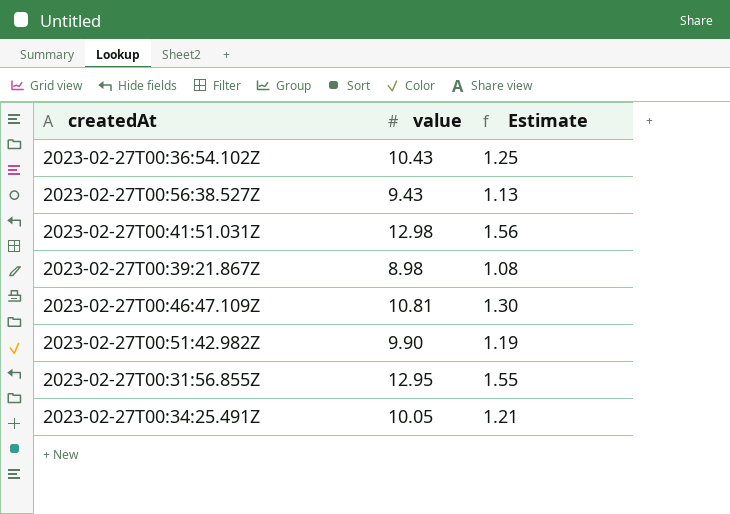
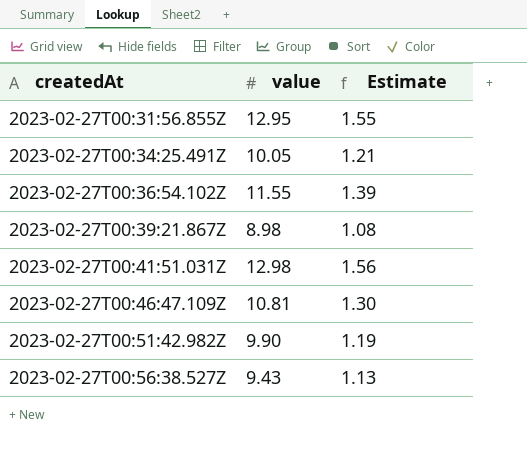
row order: none -> createdAt ascending
2023-02-27T00:36:54.102Z | value: 10.43 -> 11.55
2023-02-27T00:36:54.102Z | Estimate: 1.25 -> 1.39

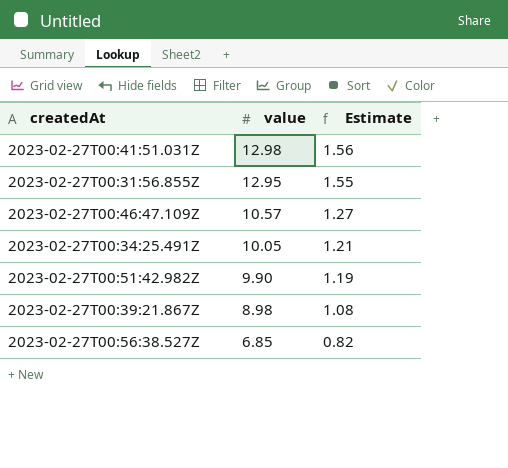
row order: createdAt ascending -> value descending
row 2023-02-27T00:36:54.102Z: 11.55 | 1.39 -> none
2023-02-27T00:46:47.109Z | value: 10.81 -> 10.57
2023-02-27T00:46:47.109Z | Estimate: 1.30 -> 1.27
2023-02-27T00:56:38.527Z | value: 9.43 -> 6.85
2023-02-27T00:56:38.527Z | Estimate: 1.13 -> 0.82

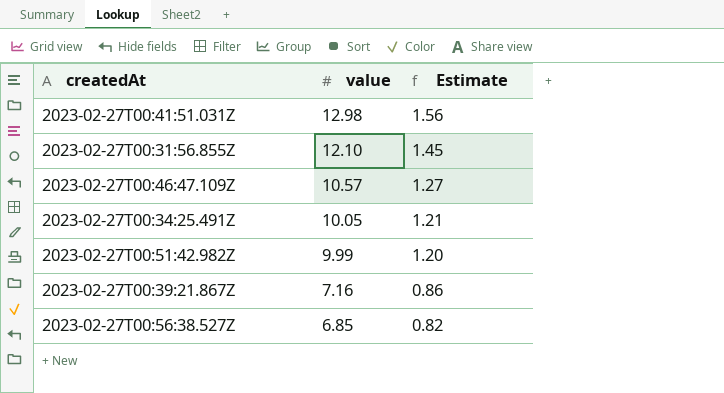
2023-02-27T00:31:56.855Z | value: 12.95 -> 12.10
2023-02-27T00:31:56.855Z | Estimate: 1.55 -> 1.45
2023-02-27T00:51:42.982Z | value: 9.90 -> 9.99
2023-02-27T00:51:42.982Z | Estimate: 1.19 -> 1.20
2023-02-27T00:39:21.867Z | value: 8.98 -> 7.16
2023-02-27T00:39:21.867Z | Estimate: 1.08 -> 0.86

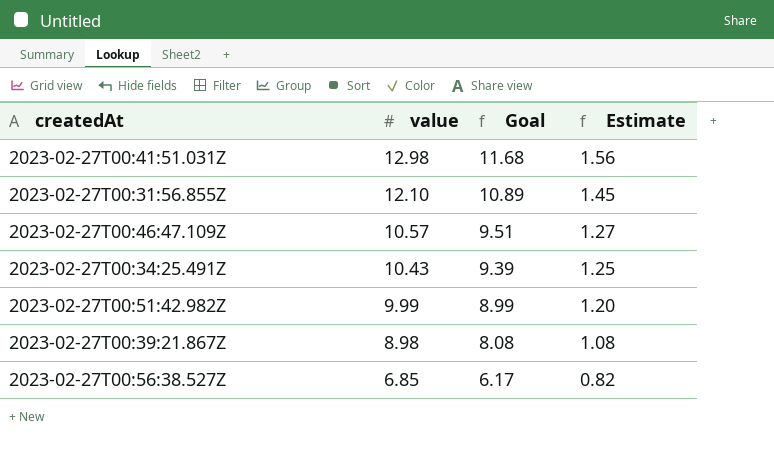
column Goal | formula: none -> [value] * 0.9
2023-02-27T00:34:25.491Z | value: 10.05 -> 10.43
2023-02-27T00:34:25.491Z | Estimate: 1.21 -> 1.25
2023-02-27T00:39:21.867Z | value: 7.16 -> 8.98
2023-02-27T00:39:21.867Z | Estimate: 0.86 -> 1.08

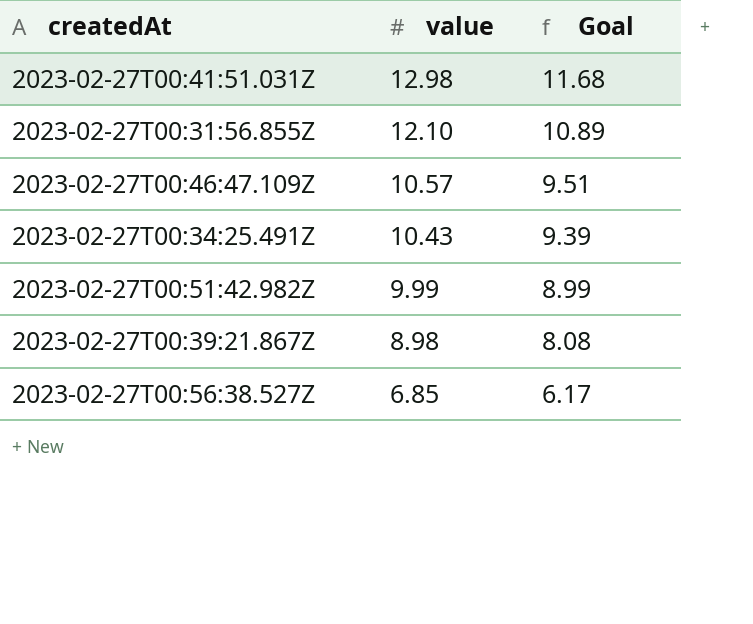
column Estimate | formula: [value] * 0.12 -> none

